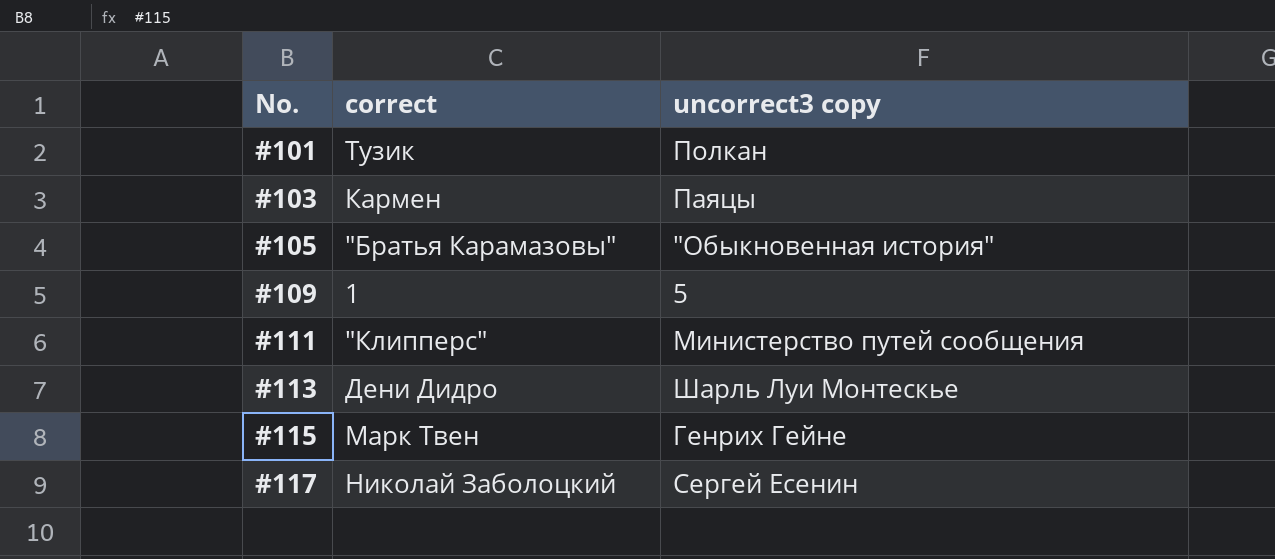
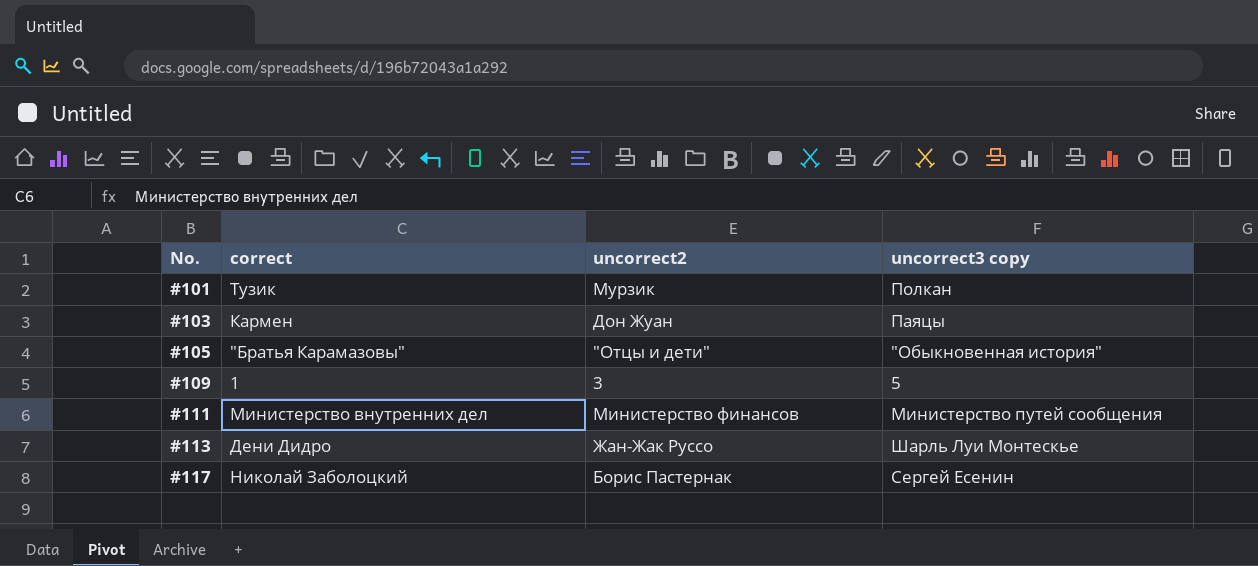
column uncorrect2 | position: none -> 3
row #115: Марк Твен | Генрих Гейне -> none
#111 | correct: "Клипперс" -> Министерство внутренних дел

